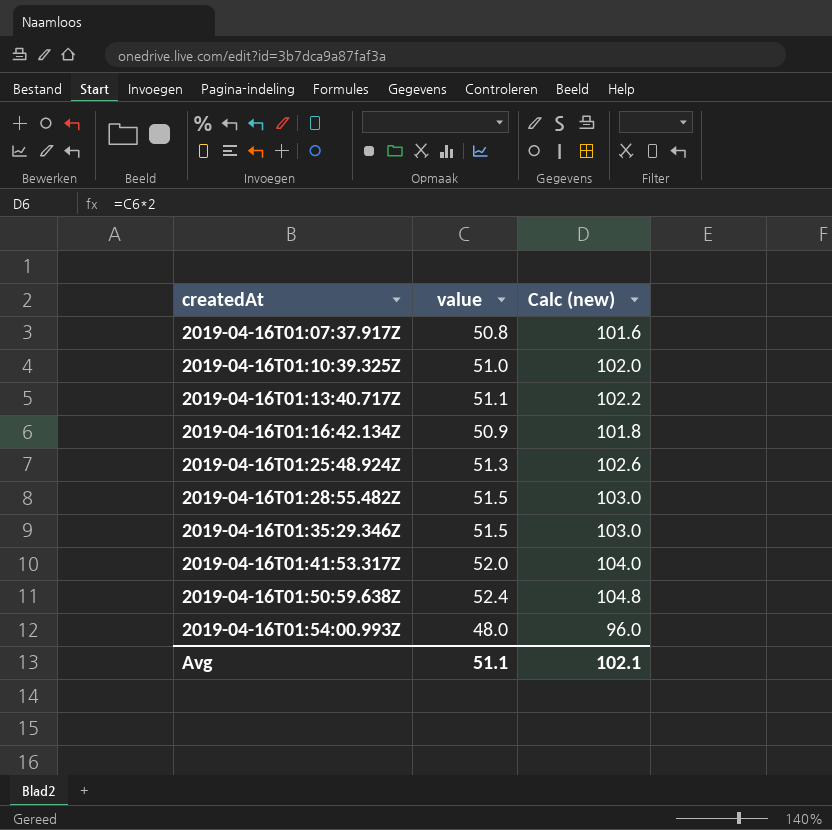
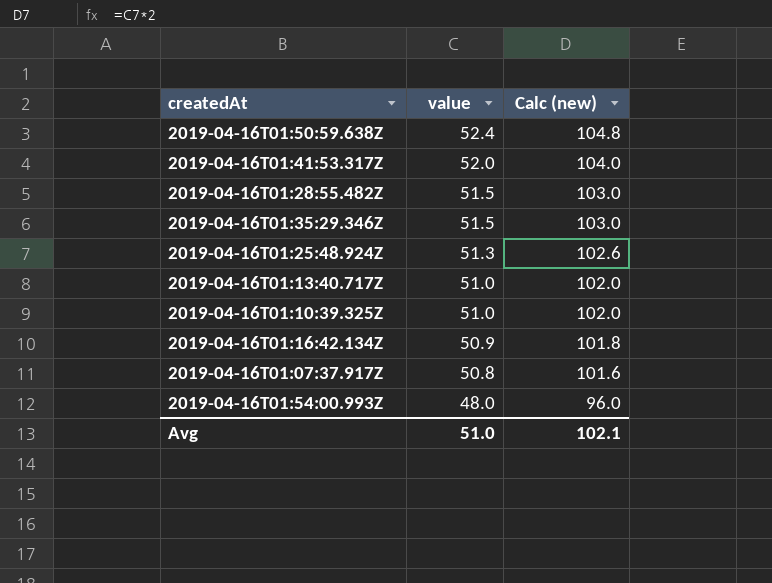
row order: createdAt ascending -> value descending
2019-04-16T01:13:40.717Z | value: 51.1 -> 51.0
2019-04-16T01:13:40.717Z | Calc (new): 102.2 -> 102.0
Avg | value: 51.1 -> 51.0

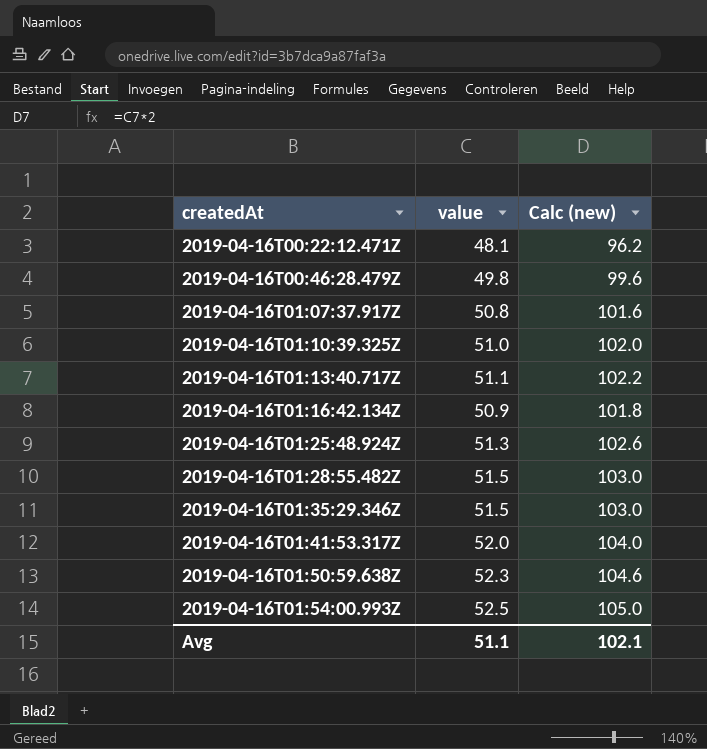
row order: value descending -> createdAt ascending
row 2019-04-16T00:22:12.471Z: none -> 48.1 | 96.2
row 2019-04-16T00:46:28.479Z: none -> 49.8 | 99.6
2019-04-16T01:13:40.717Z | value: 51.0 -> 51.1
2019-04-16T01:13:40.717Z | Calc (new): 102.0 -> 102.2
2019-04-16T01:50:59.638Z | value: 52.4 -> 52.3
2019-04-16T01:50:59.638Z | Calc (new): 104.8 -> 104.6
2019-04-16T01:54:00.993Z | value: 48.0 -> 52.5
2019-04-16T01:54:00.993Z | Calc (new): 96.0 -> 105.0
Avg | value: 51.0 -> 51.1

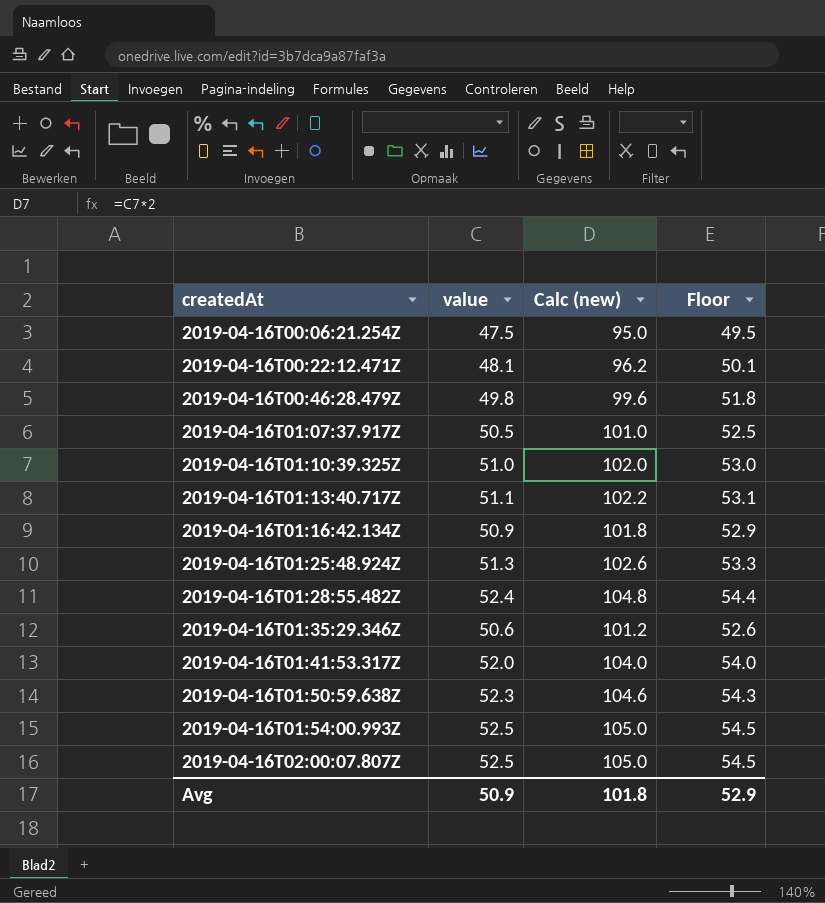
column Floor | formula: none -> [value] + 2
row 2019-04-16T00:06:21.254Z: none -> 47.5 | 95.0 | 49.5
2019-04-16T01:07:37.917Z | value: 50.8 -> 50.5
2019-04-16T01:07:37.917Z | Calc (new): 101.6 -> 101.0
2019-04-16T01:28:55.482Z | value: 51.5 -> 52.4
2019-04-16T01:28:55.482Z | Calc (new): 103.0 -> 104.8
2019-04-16T01:35:29.346Z | value: 51.5 -> 50.6
2019-04-16T01:35:29.346Z | Calc (new): 103.0 -> 101.2
row 2019-04-16T02:00:07.807Z: none -> 52.5 | 105.0 | 54.5
Avg | value: 51.1 -> 50.9
Avg | Calc (new): 102.1 -> 101.8

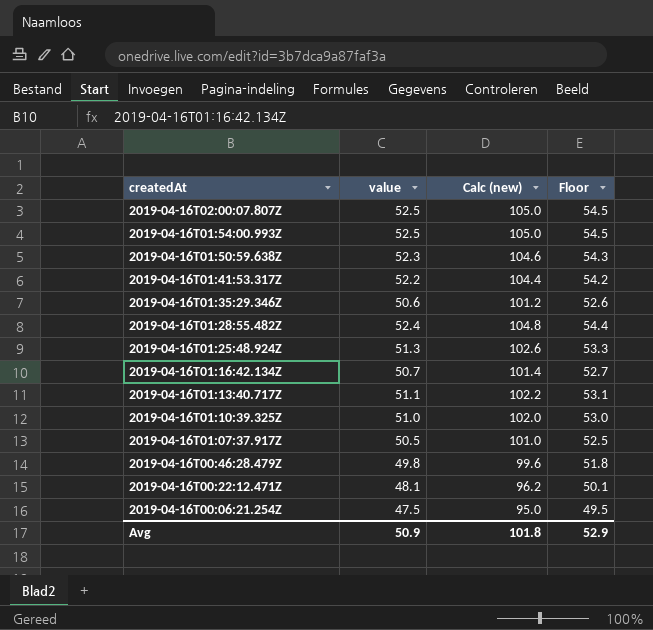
row order: createdAt ascending -> createdAt descending
2019-04-16T01:41:53.317Z | value: 52.0 -> 52.2
2019-04-16T01:41:53.317Z | Calc (new): 104.0 -> 104.4
2019-04-16T01:41:53.317Z | Floor: 54.0 -> 54.2
2019-04-16T01:16:42.134Z | value: 50.9 -> 50.7
2019-04-16T01:16:42.134Z | Calc (new): 101.8 -> 101.4
2019-04-16T01:16:42.134Z | Floor: 52.9 -> 52.7

